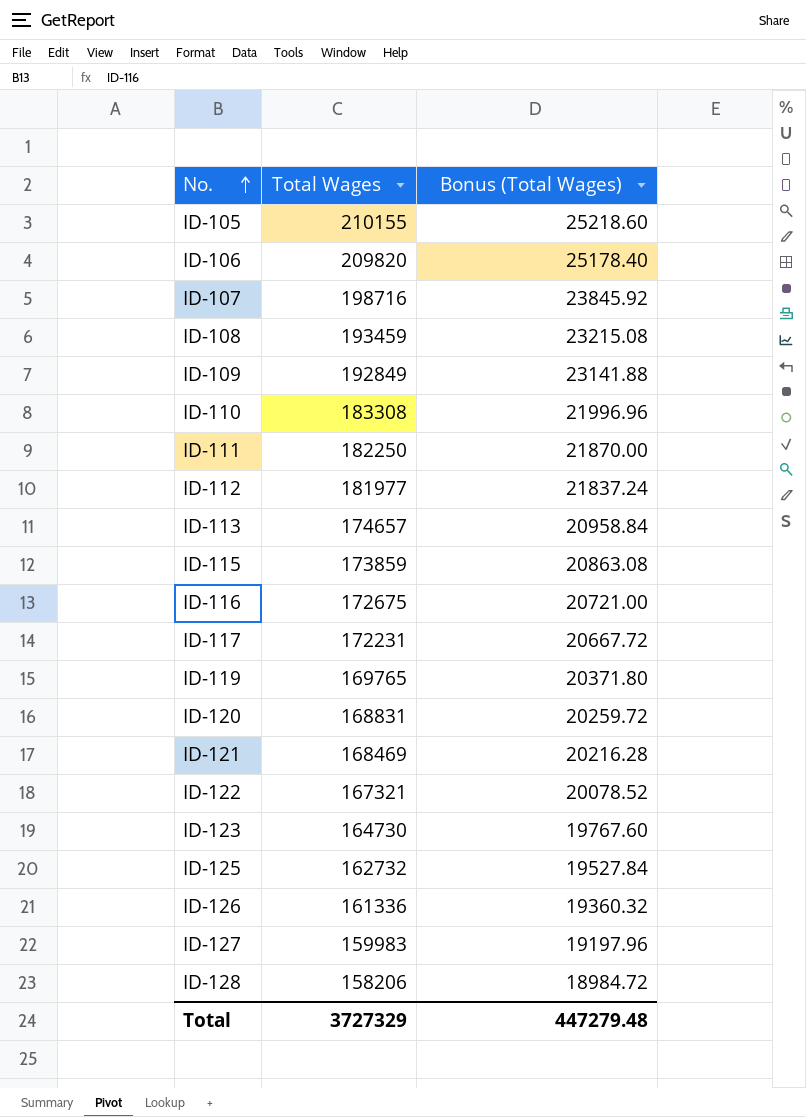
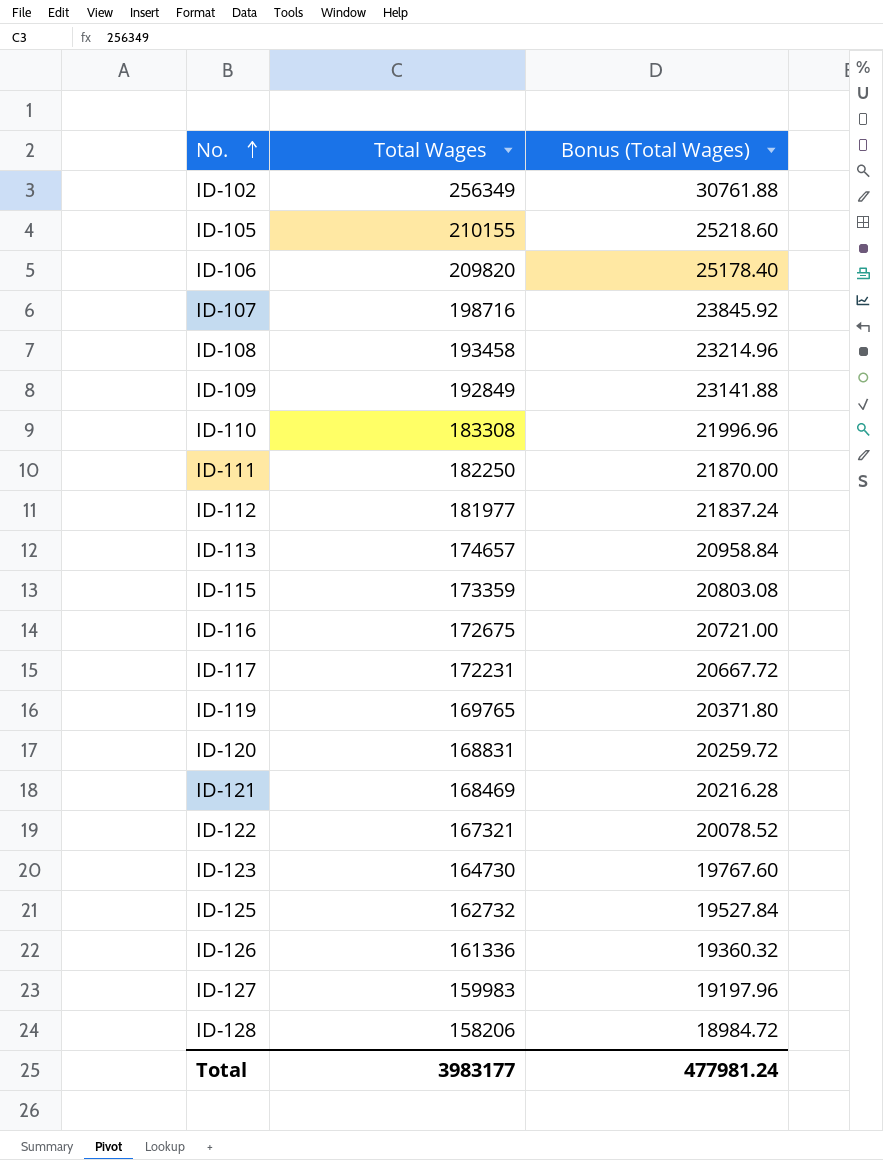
row ID-102: none -> 256349 | 30761.88
ID-108 | Total Wages: 193459 -> 193458
ID-108 | Bonus (Total Wages): 23215.08 -> 23214.96
ID-115 | Total Wages: 173859 -> 173359
ID-115 | Bonus (Total Wages): 20863.08 -> 20803.08
Total | Total Wages: 3727329 -> 3983177
Total | Bonus (Total Wages): 447279.48 -> 477981.24

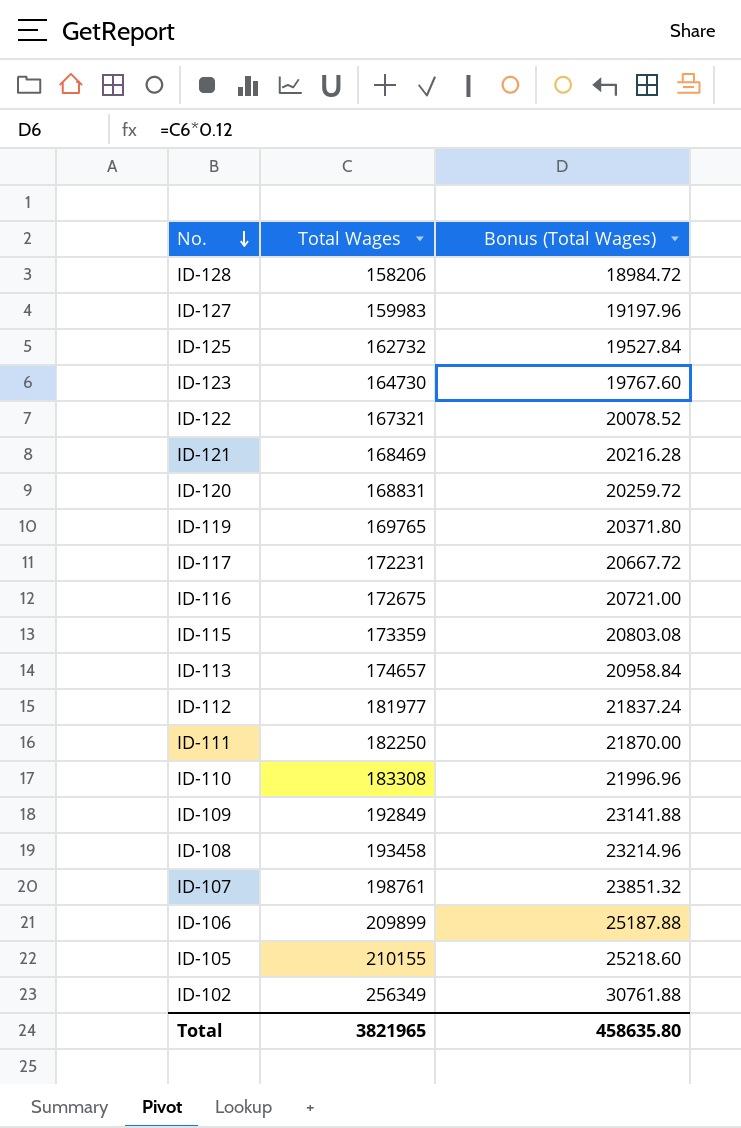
row order: No. ascending -> No. descending
row ID-126: 161336 | 19360.32 -> none
ID-107 | Total Wages: 198716 -> 198761
ID-107 | Bonus (Total Wages): 23845.92 -> 23851.32
ID-106 | Total Wages: 209820 -> 209899
ID-106 | Bonus (Total Wages): 25178.40 -> 25187.88
Total | Total Wages: 3983177 -> 3821965
Total | Bonus (Total Wages): 477981.24 -> 458635.80

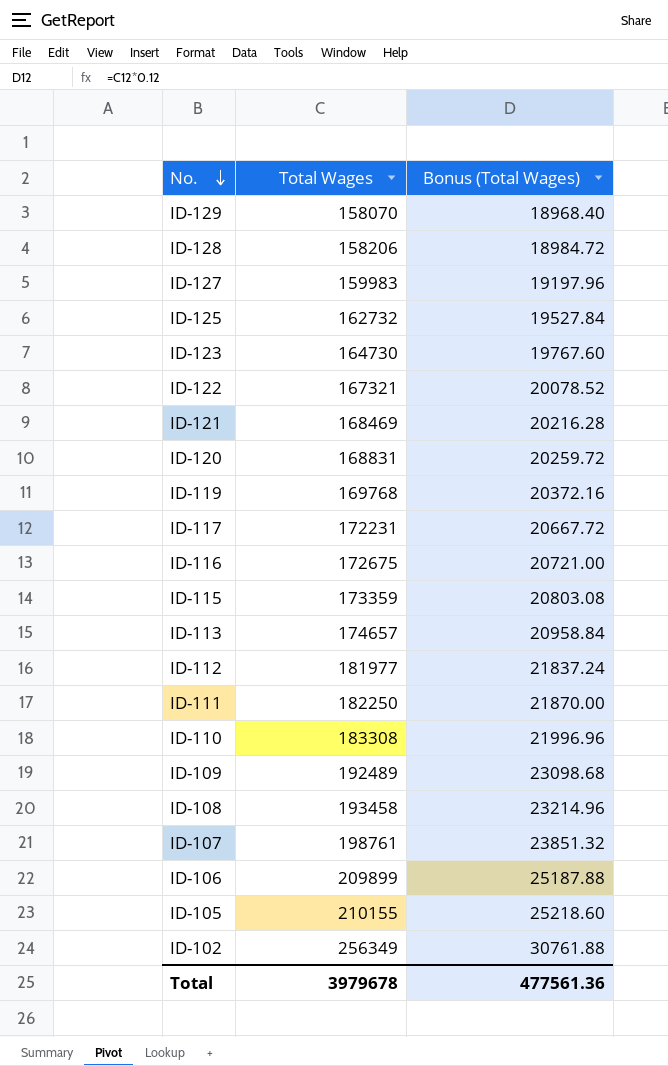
row ID-129: none -> 158070 | 18968.40
ID-119 | Total Wages: 169765 -> 169768
ID-119 | Bonus (Total Wages): 20371.80 -> 20372.16
ID-109 | Total Wages: 192849 -> 192489
ID-109 | Bonus (Total Wages): 23141.88 -> 23098.68
Total | Total Wages: 3821965 -> 3979678
Total | Bonus (Total Wages): 458635.80 -> 477561.36

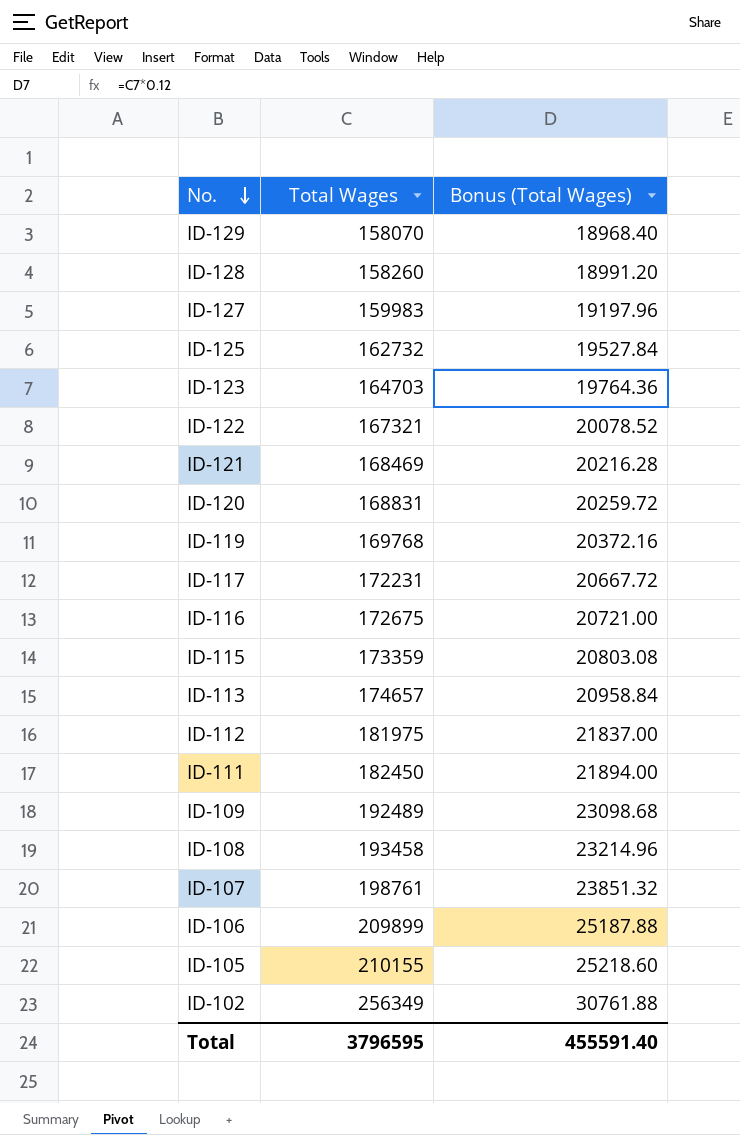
row ID-110: 183308 | 21996.96 -> none
ID-128 | Total Wages: 158206 -> 158260
ID-128 | Bonus (Total Wages): 18984.72 -> 18991.20
ID-123 | Total Wages: 164730 -> 164703
ID-123 | Bonus (Total Wages): 19767.60 -> 19764.36
ID-112 | Total Wages: 181977 -> 181975
ID-112 | Bonus (Total Wages): 21837.24 -> 21837.00
ID-111 | Total Wages: 182250 -> 182450
ID-111 | Bonus (Total Wages): 21870.00 -> 21894.00
Total | Total Wages: 3979678 -> 3796595
Total | Bonus (Total Wages): 477561.36 -> 455591.40

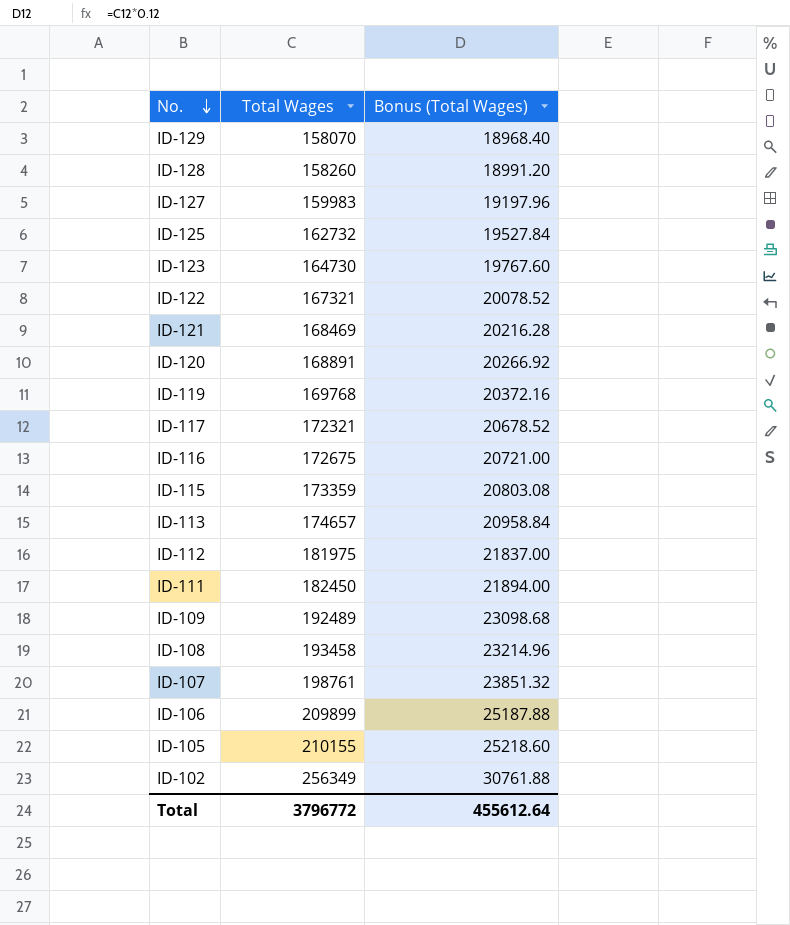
ID-123 | Total Wages: 164703 -> 164730
ID-123 | Bonus (Total Wages): 19764.36 -> 19767.60
ID-120 | Total Wages: 168831 -> 168891
ID-120 | Bonus (Total Wages): 20259.72 -> 20266.92
ID-117 | Total Wages: 172231 -> 172321
ID-117 | Bonus (Total Wages): 20667.72 -> 20678.52
Total | Total Wages: 3796595 -> 3796772
Total | Bonus (Total Wages): 455591.40 -> 455612.64

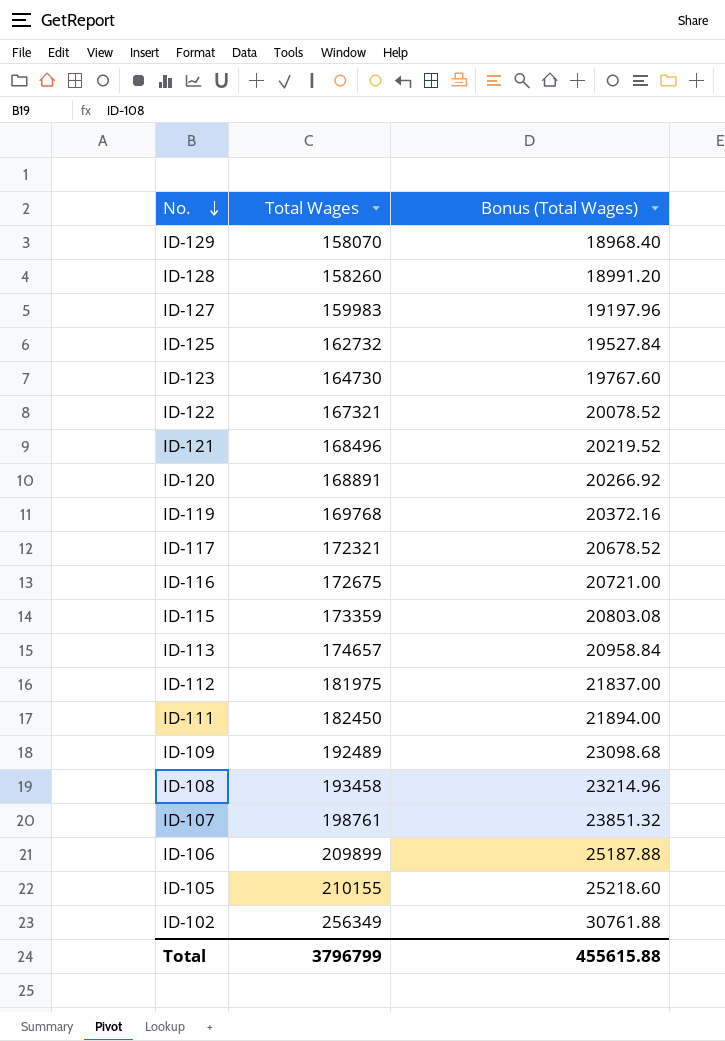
ID-121 | Total Wages: 168469 -> 168496
ID-121 | Bonus (Total Wages): 20216.28 -> 20219.52
Total | Total Wages: 3796772 -> 3796799
Total | Bonus (Total Wages): 455612.64 -> 455615.88

